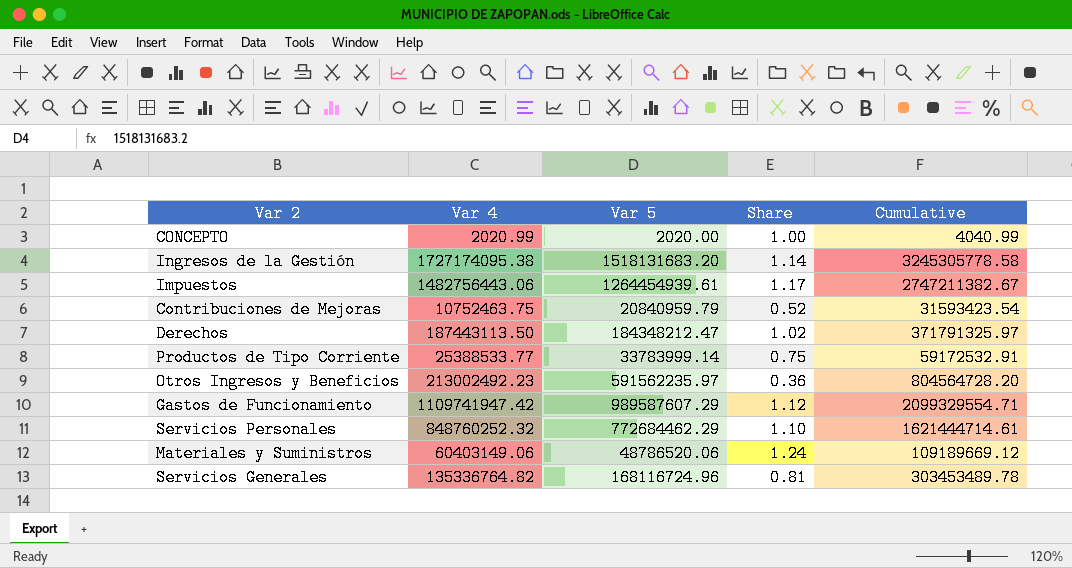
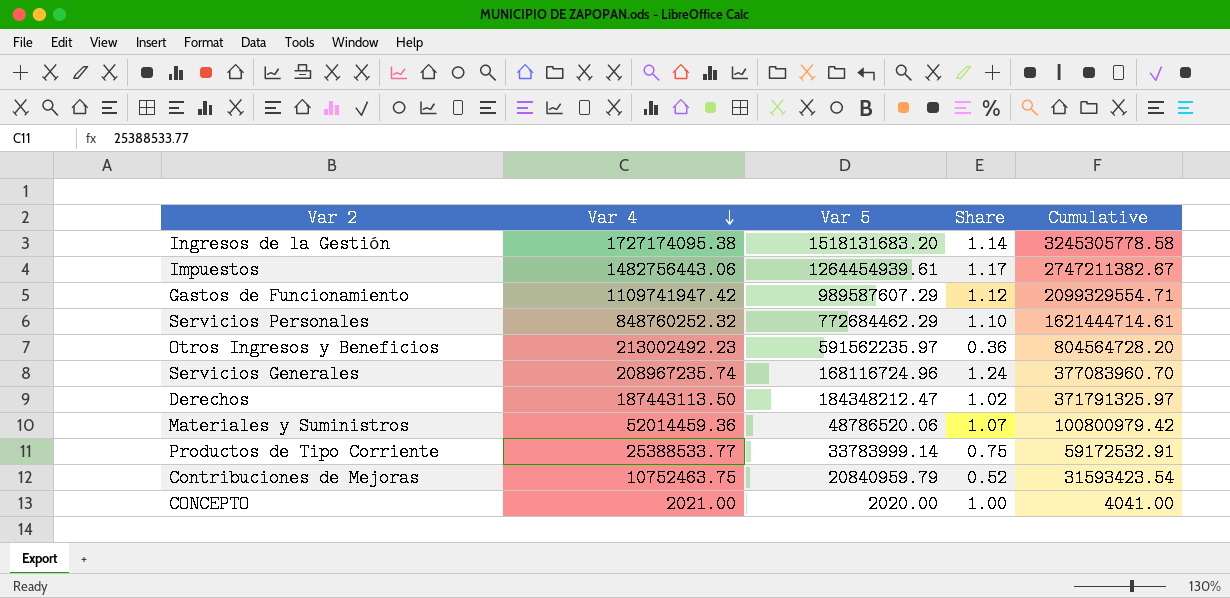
row order: none -> Var 4 descending
Servicios Generales | Var 4: 135336764.82 -> 208967235.74
Servicios Generales | Share: 0.81 -> 1.24
Servicios Generales | Cumulative: 303453489.78 -> 377083960.70
Materiales y Suministros | Var 4: 60403149.06 -> 52014459.36
Materiales y Suministros | Share: 1.24 -> 1.07
Materiales y Suministros | Cumulative: 109189669.12 -> 100800979.42
CONCEPTO | Var 4: 2020.99 -> 2021.00
CONCEPTO | Cumulative: 4040.99 -> 4041.00

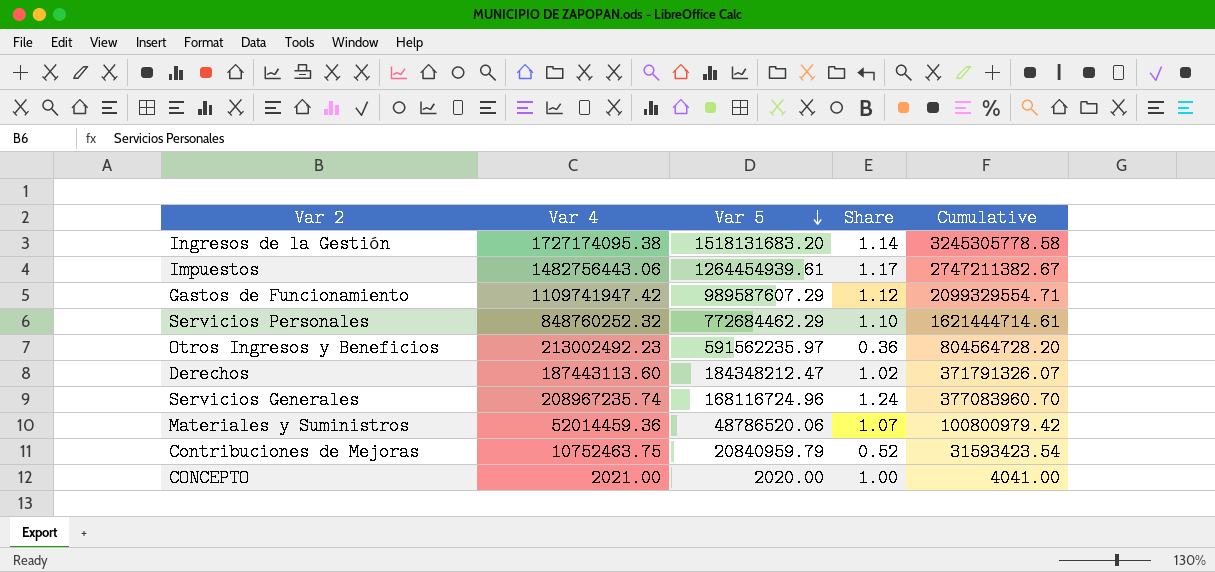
row order: Var 4 descending -> Var 5 descending
row Productos de Tipo Corriente: 25388533.77 | 33783999.14 | 0.75 | 59172532.91 -> none
Derechos | Var 4: 187443113.50 -> 187443113.60
Derechos | Cumulative: 371791325.97 -> 371791326.07

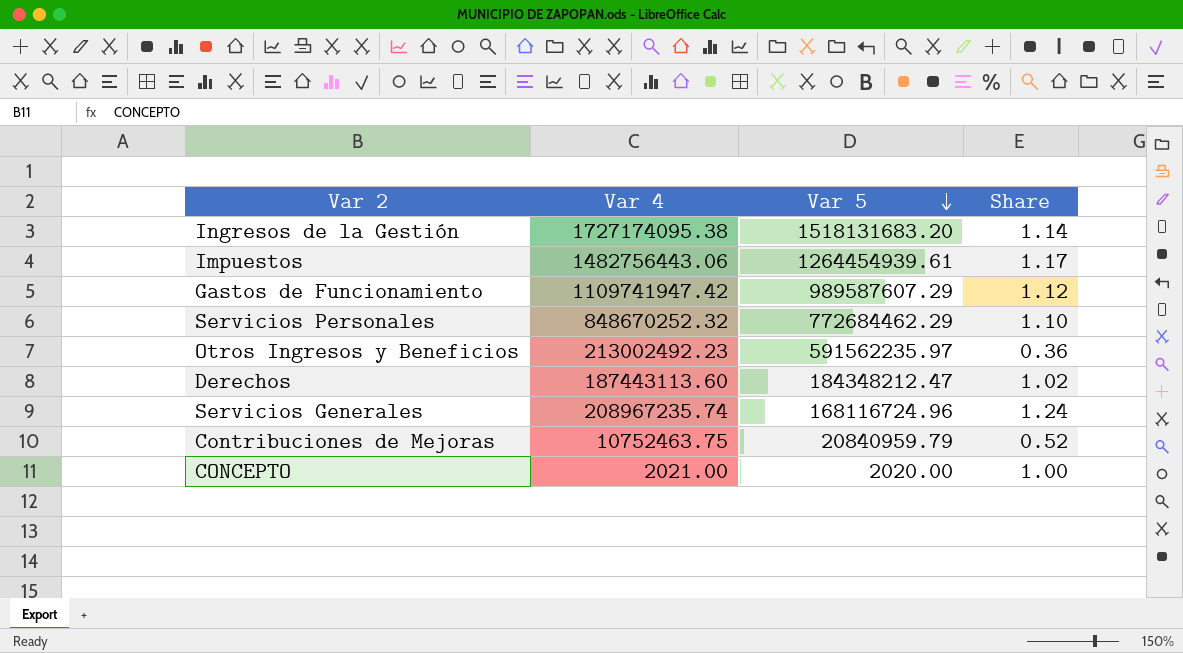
column Cumulative | formula: [Var 4] + [Var 5] -> none
row Materiales y Suministros: 52014459.36 | 48786520.06 | 1.07 | 100800979.42 -> none
Servicios Personales | Var 4: 848760252.32 -> 848670252.32

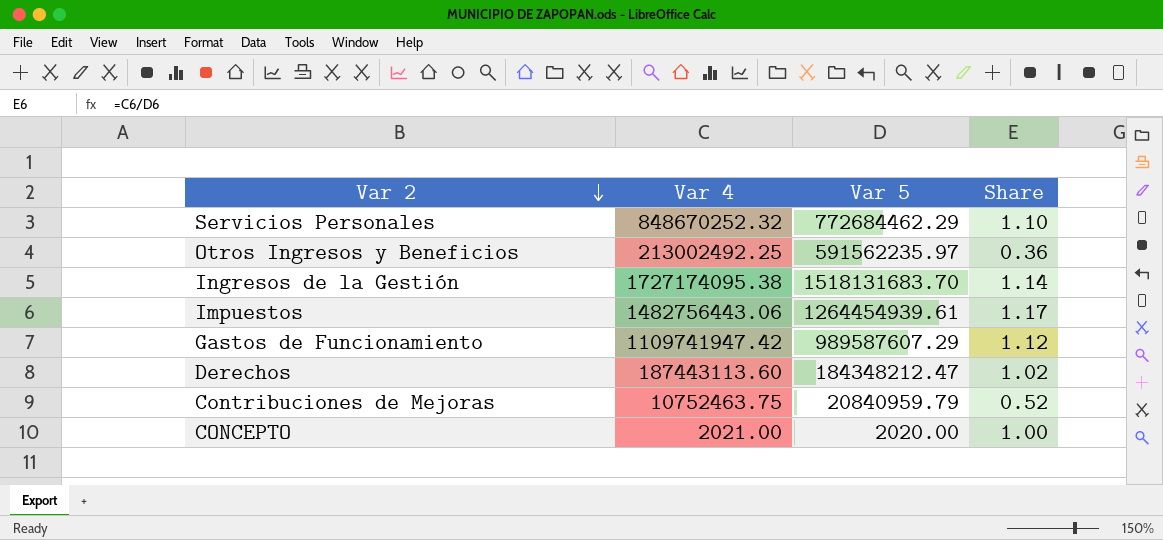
row order: Var 5 descending -> Var 2 descending
row Servicios Generales: 208967235.74 | 168116724.96 | 1.24 -> none
Otros Ingresos y Beneficios | Var 4: 213002492.23 -> 213002492.25
Ingresos de la Gestión | Var 5: 1518131683.20 -> 1518131683.70

